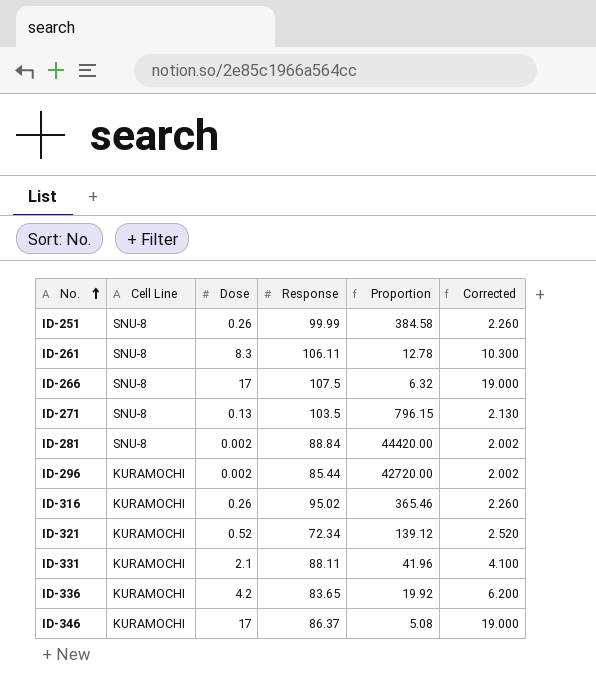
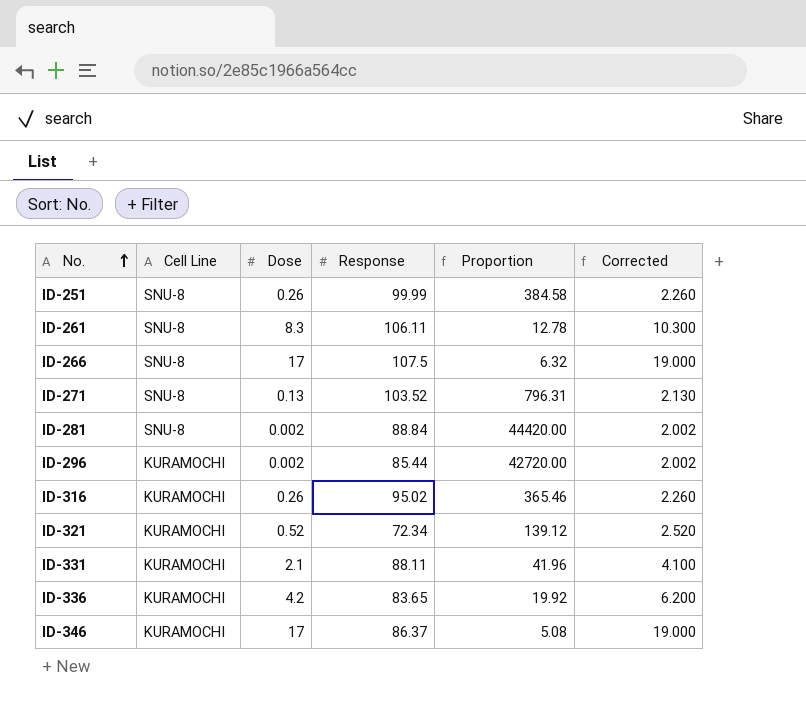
ID-271 | Response: 103.5 -> 103.52
ID-271 | Proportion: 796.15 -> 796.31

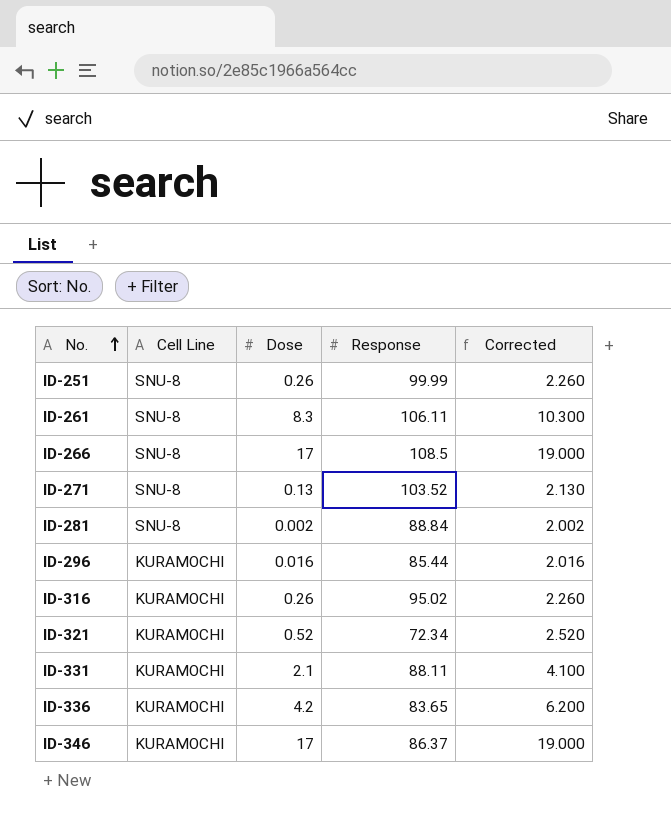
column Proportion | formula: [Response] / [Dose] -> none
ID-266 | Response: 107.5 -> 108.5
ID-296 | Dose: 0.002 -> 0.016
ID-296 | Corrected: 2.002 -> 2.016

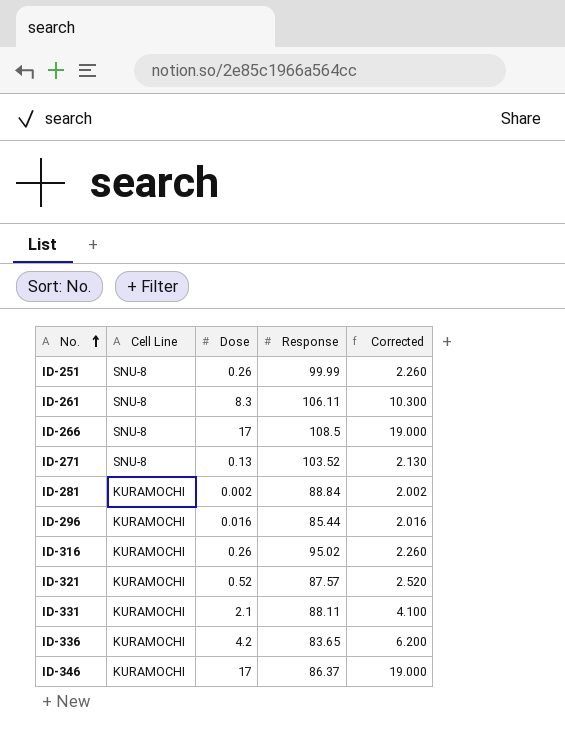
ID-281 | Cell Line: SNU-8 -> KURAMOCHI
ID-321 | Response: 72.34 -> 87.57

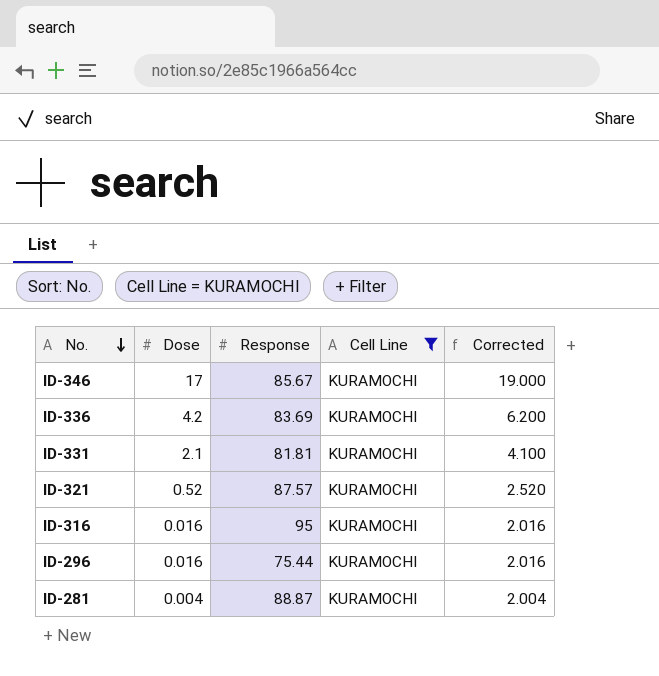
filter: none -> Cell Line = KURAMOCHI
row order: No. ascending -> No. descending
column Cell Line | position: 2 -> 4
ID-346 | Response: 86.37 -> 85.67
ID-336 | Response: 83.65 -> 83.69
ID-331 | Response: 88.11 -> 81.81
ID-316 | Dose: 0.26 -> 0.016
ID-316 | Response: 95.02 -> 95
ID-316 | Corrected: 2.260 -> 2.016
ID-296 | Response: 85.44 -> 75.44
ID-281 | Dose: 0.002 -> 0.004
ID-281 | Response: 88.84 -> 88.87
ID-281 | Corrected: 2.002 -> 2.004

